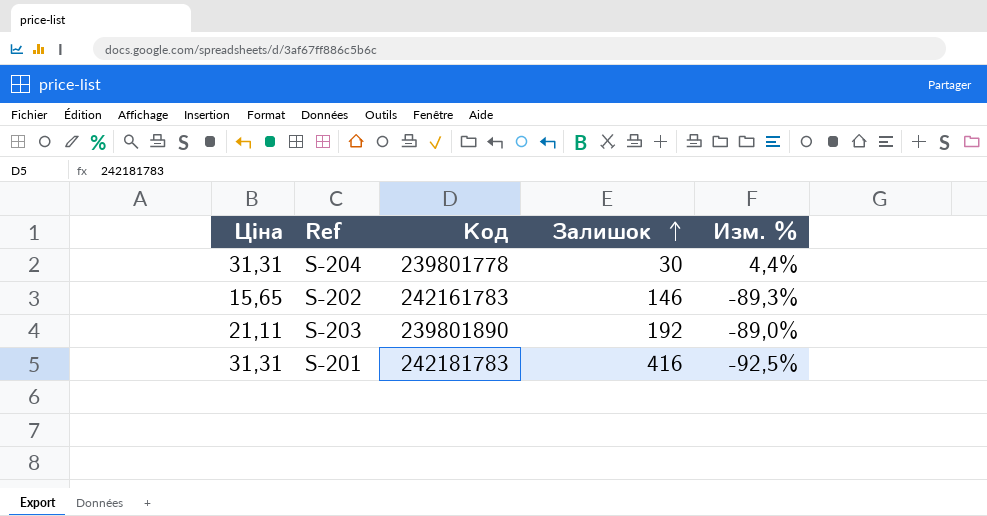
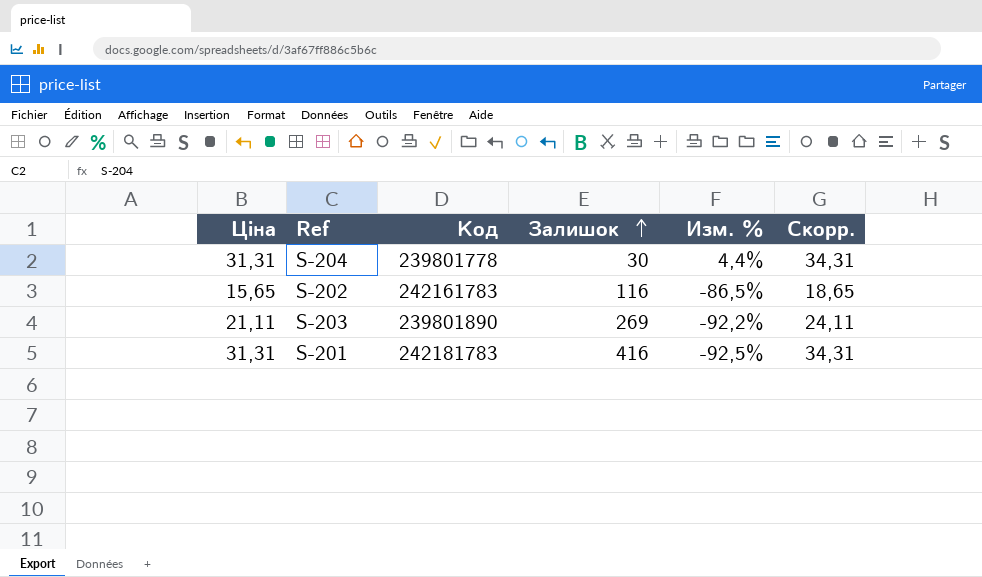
column Скорр. | formula: none -> [Ціна] + 3
S-202 | Залишок: 146 -> 116
S-202 | Изм. %: -89,3% -> -86,5%
S-203 | Залишок: 192 -> 269
S-203 | Изм. %: -89,0% -> -92,2%

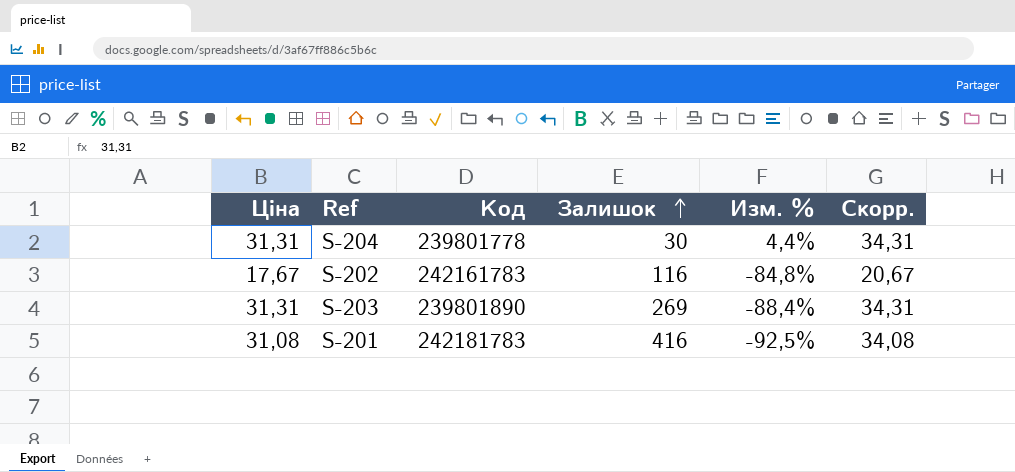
S-202 | Ціна: 15,65 -> 17,67
S-202 | Изм. %: -86,5% -> -84,8%
S-202 | Скорр.: 18,65 -> 20,67
S-203 | Ціна: 21,11 -> 31,31
S-203 | Изм. %: -92,2% -> -88,4%
S-203 | Скорр.: 24,11 -> 34,31
S-201 | Ціна: 31,31 -> 31,08
S-201 | Скорр.: 34,31 -> 34,08

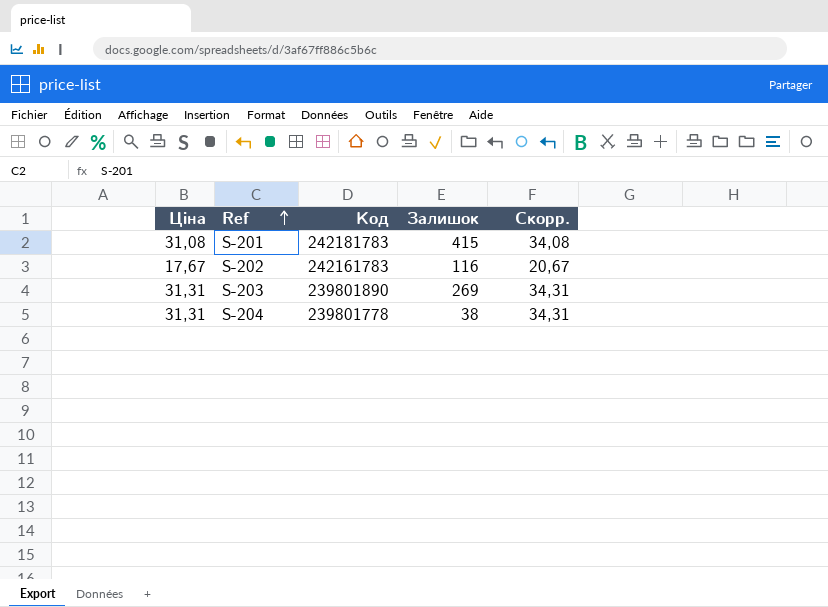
row order: Залишок ascending -> Ref ascending
column Изм. % | formula: ([Ціна] - [Залишок]) / [Залишок] -> none
S-201 | Залишок: 416 -> 415
S-204 | Залишок: 30 -> 38

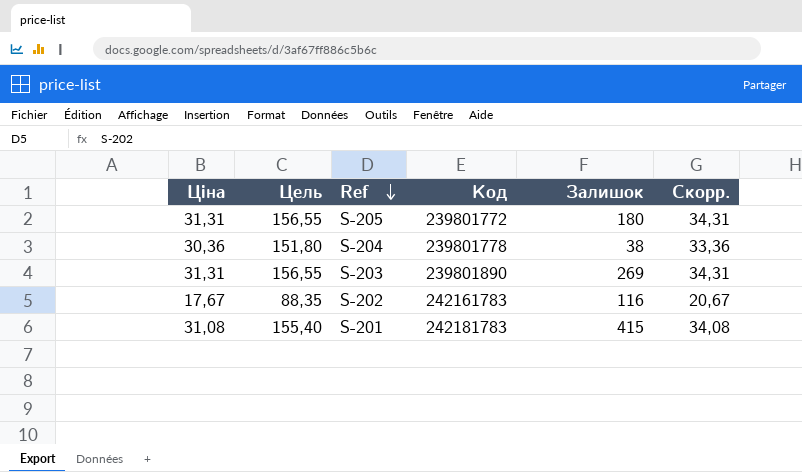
row order: Ref ascending -> Ref descending
column Цель | formula: none -> [Ціна] * 5
row S-205: none -> 31,31 | 156,55 | 239801772 | 180 | 34,31
S-204 | Ціна: 31,31 -> 30,36
S-204 | Скорр.: 34,31 -> 33,36

